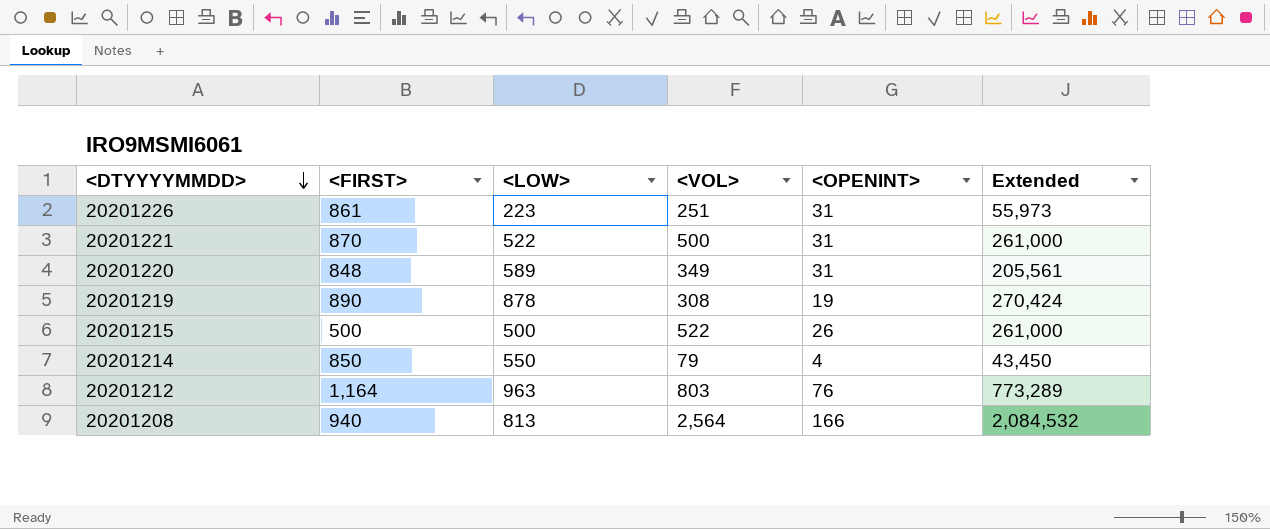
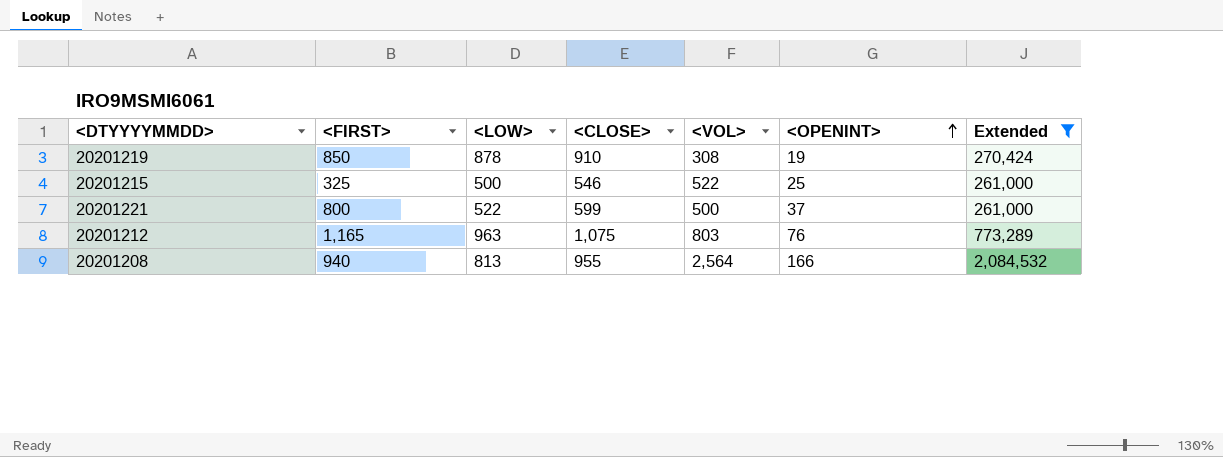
filter: none -> Extended >= 261,000
row order: <DTYYYYMMDD> descending -> <OPENINT> ascending
column <CLOSE> | position: none -> 4
20201219 | <FIRST>: 890 -> 850
20201215 | <FIRST>: 500 -> 325
20201215 | <OPENINT>: 26 -> 25
20201221 | <FIRST>: 870 -> 800
20201221 | <OPENINT>: 31 -> 37
20201212 | <FIRST>: 1,164 -> 1,165

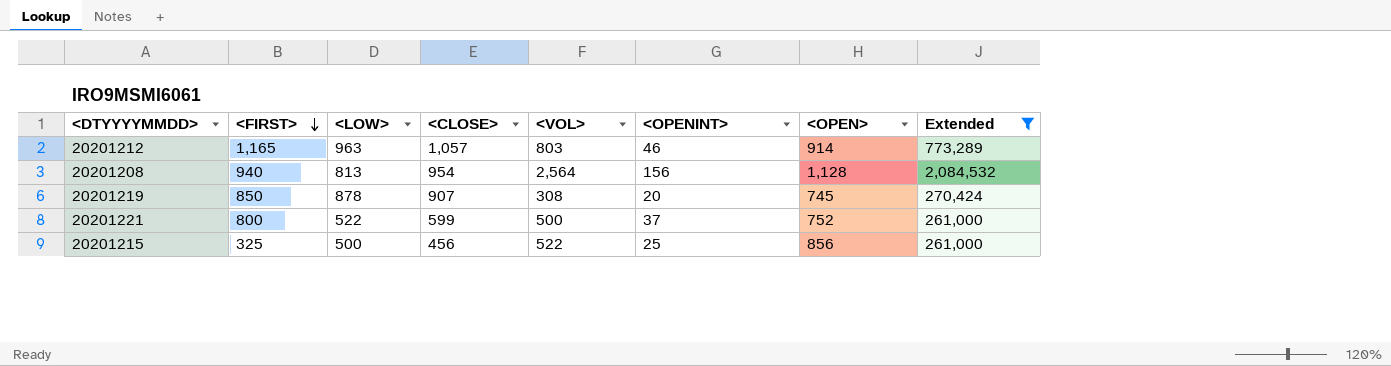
row order: <OPENINT> ascending -> <FIRST> descending
column <OPEN> | position: none -> 7
20201212 | <CLOSE>: 1,075 -> 1,057
20201212 | <OPENINT>: 76 -> 46
20201208 | <CLOSE>: 955 -> 954
20201208 | <OPENINT>: 166 -> 156
20201219 | <CLOSE>: 910 -> 907
20201219 | <OPENINT>: 19 -> 20
20201215 | <CLOSE>: 546 -> 456

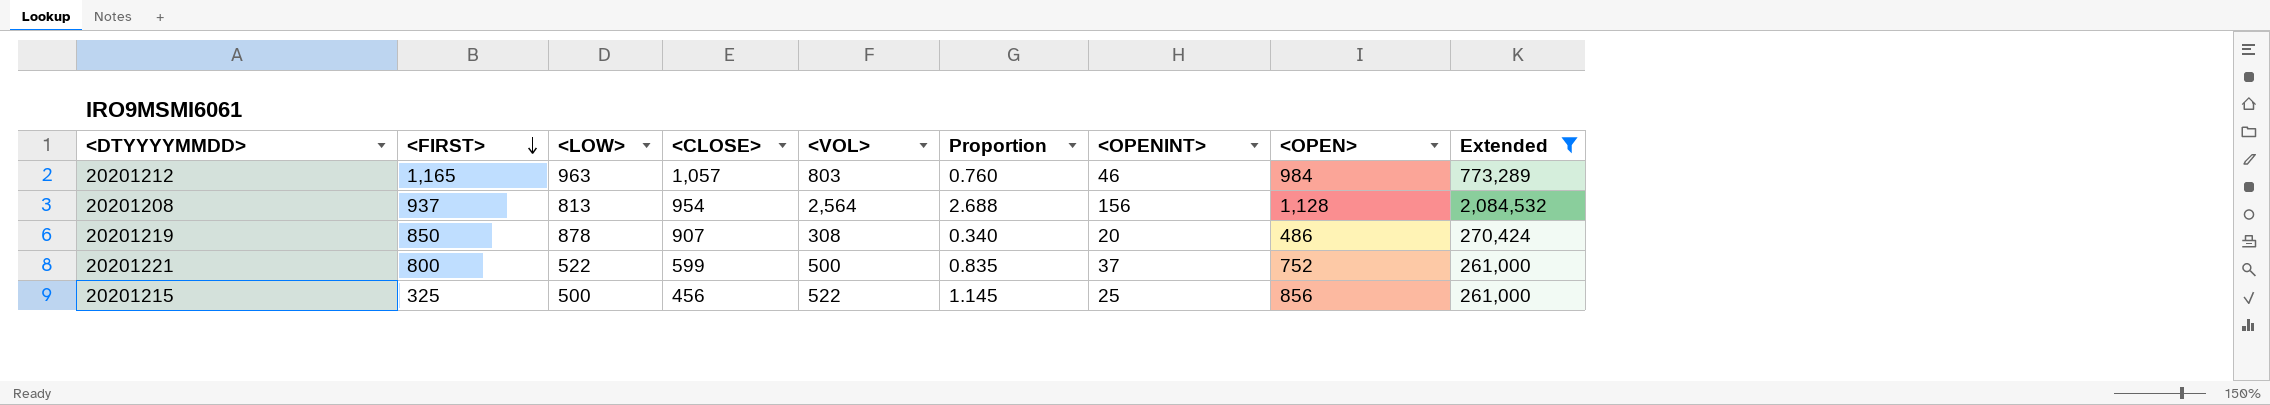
column Proportion | formula: none -> [<VOL>] / [<CLOSE>]
20201212 | <OPEN>: 914 -> 984
20201208 | <FIRST>: 940 -> 937
20201219 | <OPEN>: 745 -> 486

